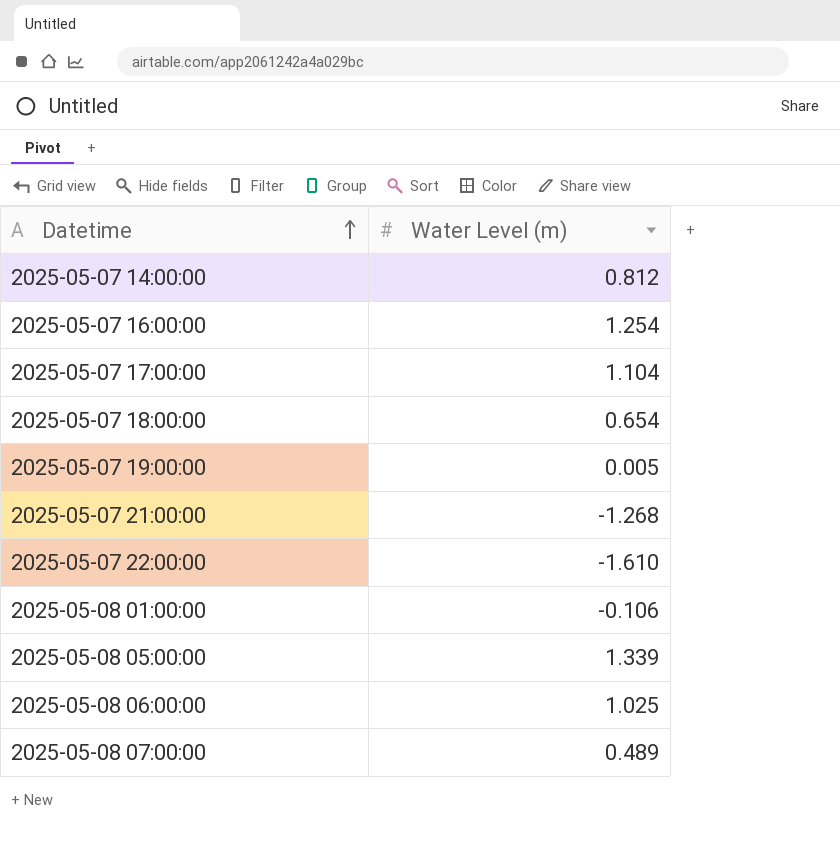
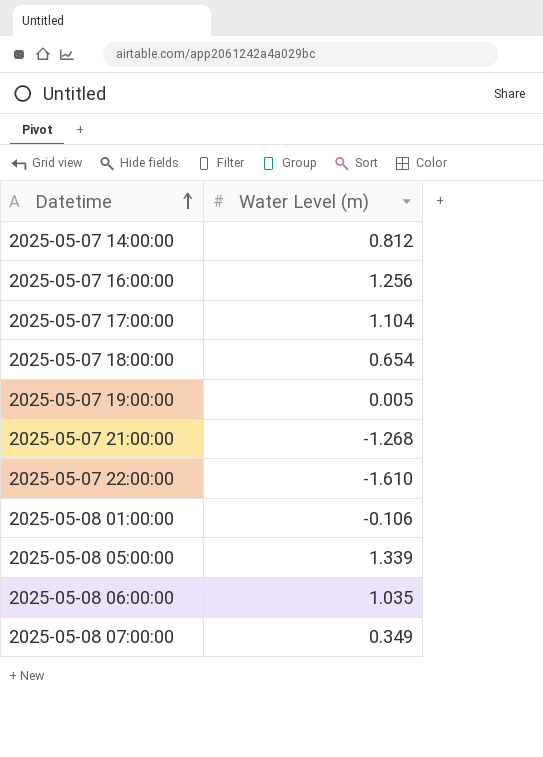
2025-05-07 16:00:00 | Water Level (m): 1.254 -> 1.256
2025-05-08 06:00:00 | Water Level (m): 1.025 -> 1.035
2025-05-08 07:00:00 | Water Level (m): 0.489 -> 0.349

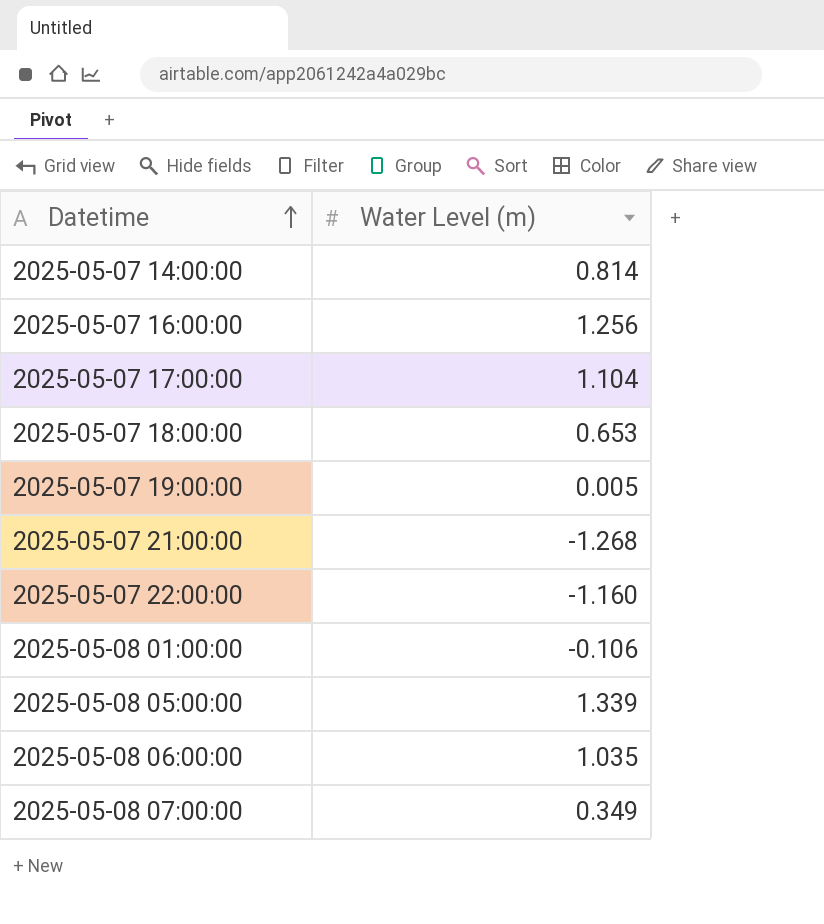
2025-05-07 14:00:00 | Water Level (m): 0.812 -> 0.814
2025-05-07 18:00:00 | Water Level (m): 0.654 -> 0.653
2025-05-07 22:00:00 | Water Level (m): -1.610 -> -1.160

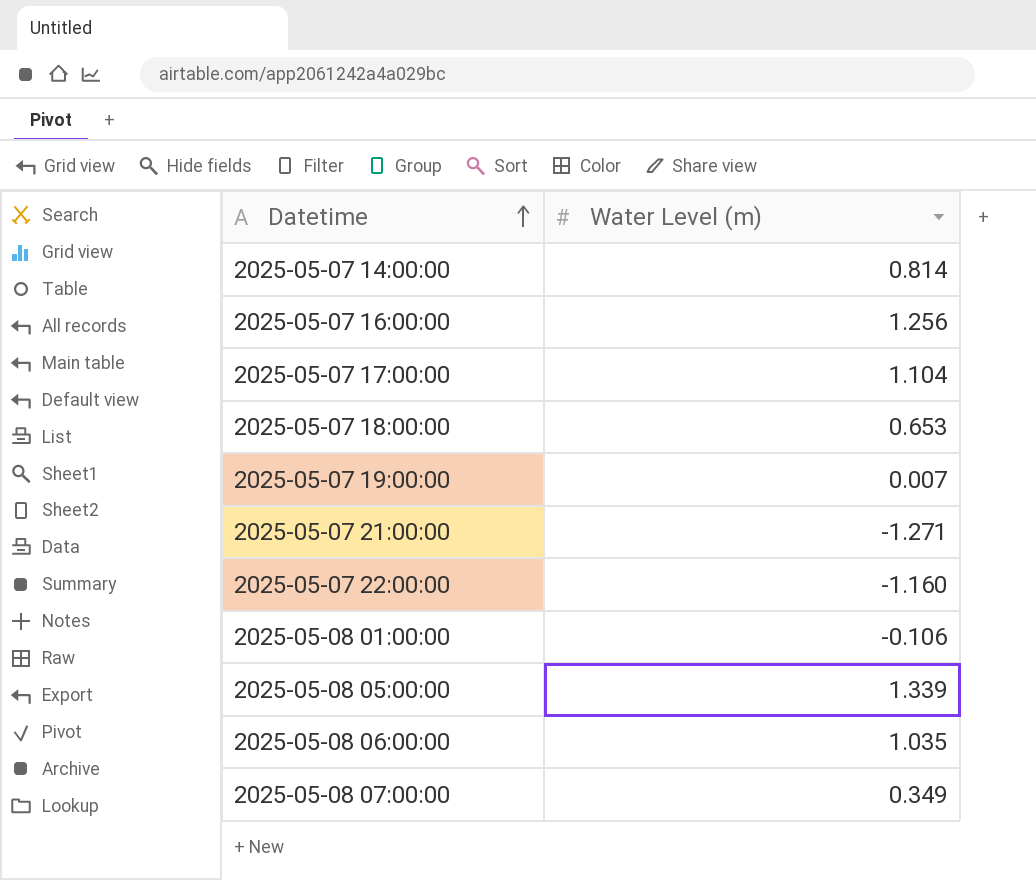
2025-05-07 19:00:00 | Water Level (m): 0.005 -> 0.007
2025-05-07 21:00:00 | Water Level (m): -1.268 -> -1.271

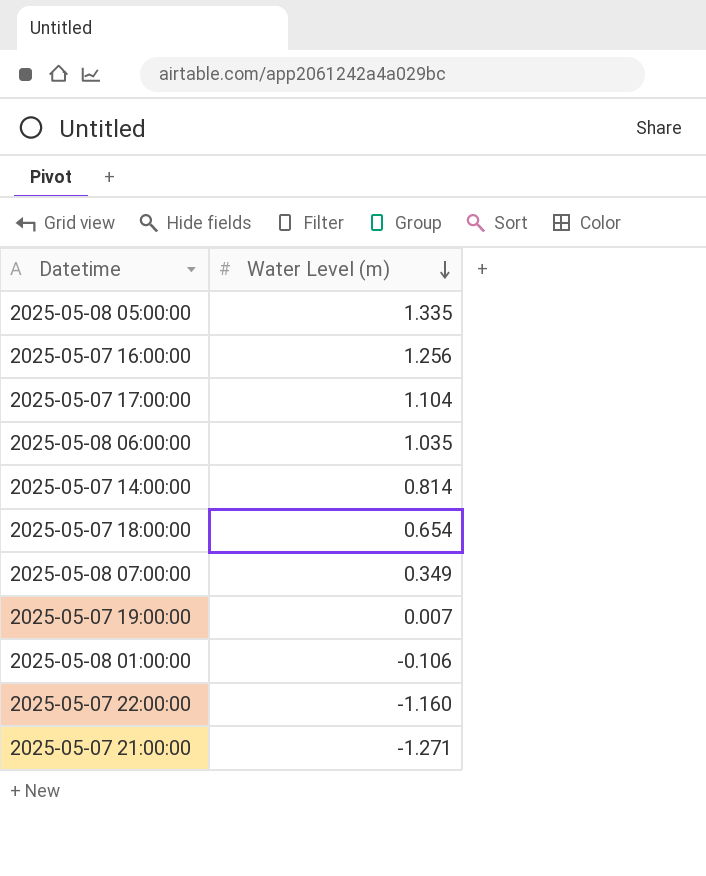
row order: Datetime ascending -> Water Level (m) descending
2025-05-08 05:00:00 | Water Level (m): 1.339 -> 1.335
2025-05-07 18:00:00 | Water Level (m): 0.653 -> 0.654

